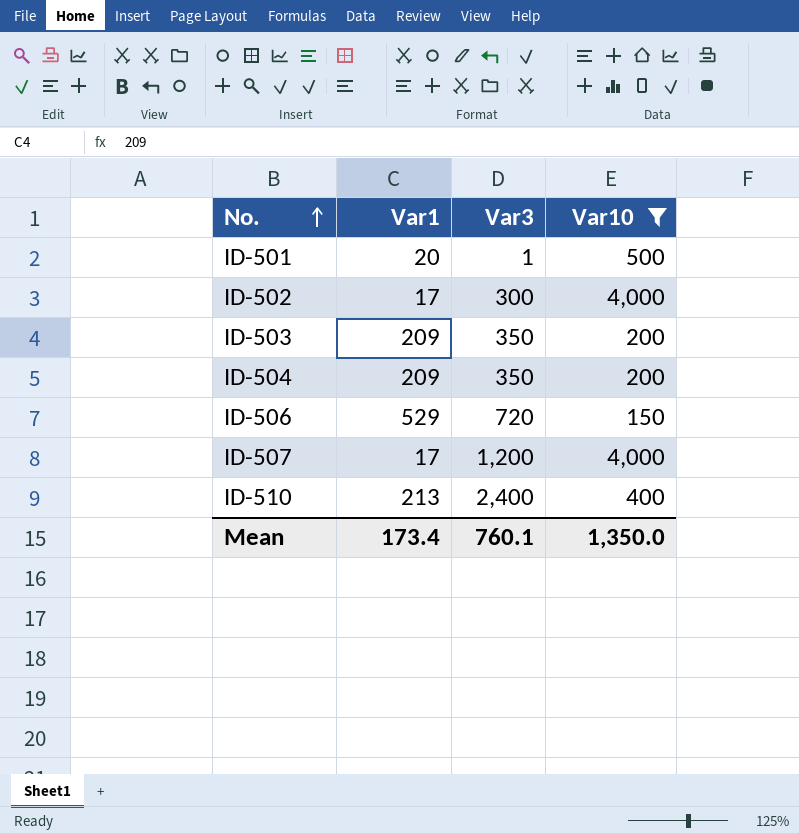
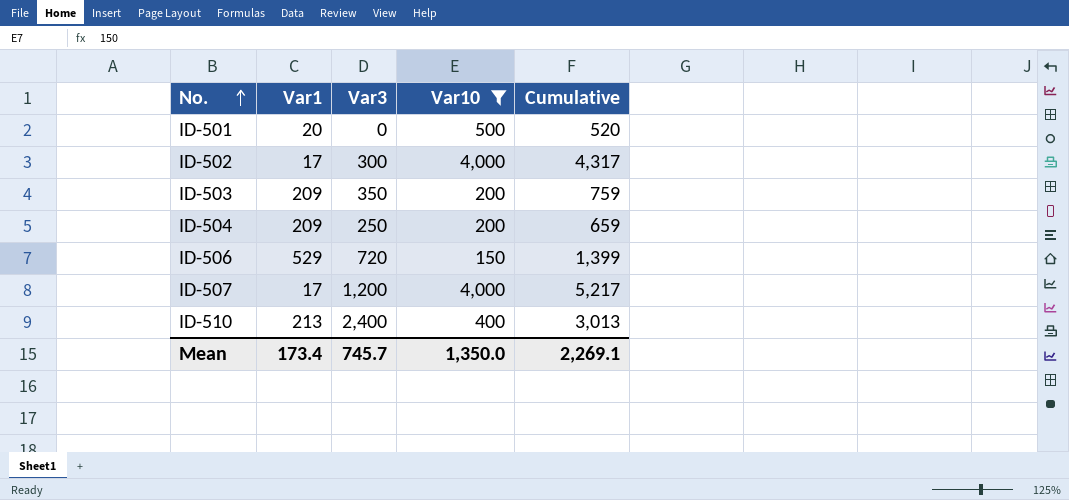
column Cumulative | formula: none -> [Var1] + [Var3] + [Var10]
ID-501 | Var3: 1 -> 0
ID-504 | Var3: 350 -> 250
Mean | Var3: 760.1 -> 745.7

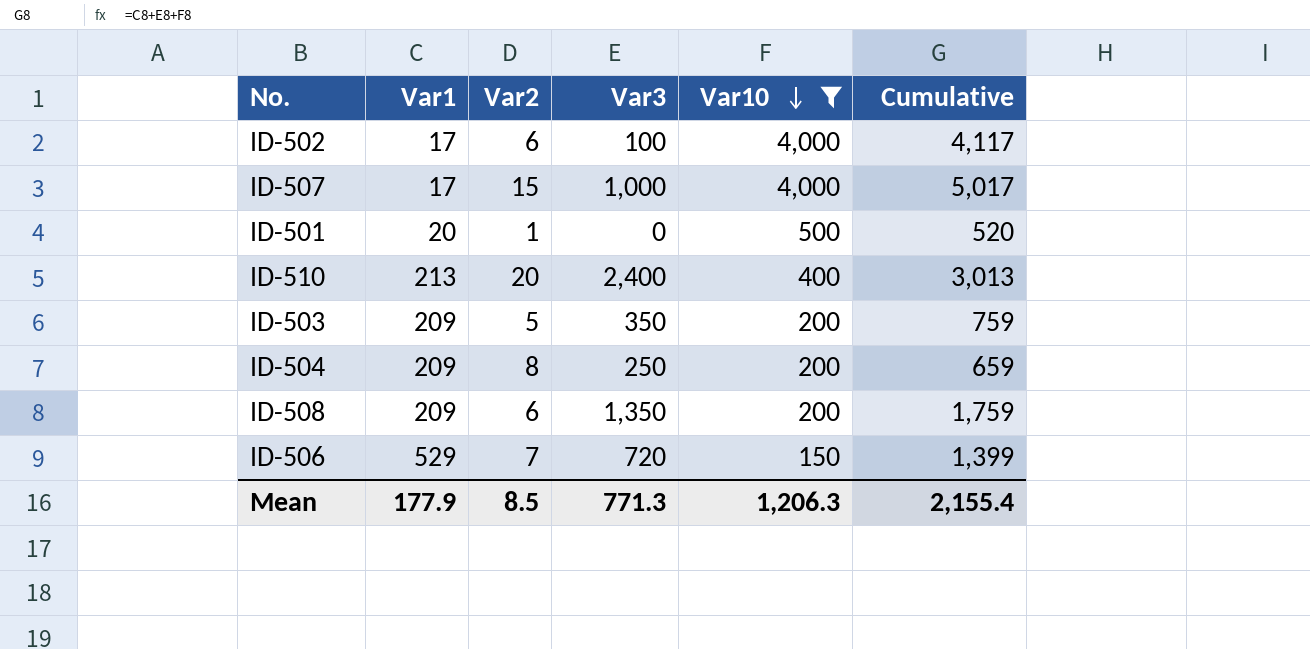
row order: No. ascending -> Var10 descending
column Var2 | position: none -> 3
ID-502 | Var3: 300 -> 100
ID-502 | Cumulative: 4,317 -> 4,117
ID-507 | Var3: 1,200 -> 1,000
ID-507 | Cumulative: 5,217 -> 5,017
row ID-508: none -> 209 | 6 | 1,350 | 200 | 1,759
Mean | Var1: 173.4 -> 177.9
Mean | Var3: 745.7 -> 771.3
Mean | Var10: 1,350.0 -> 1,206.3
Mean | Cumulative: 2,269.1 -> 2,155.4

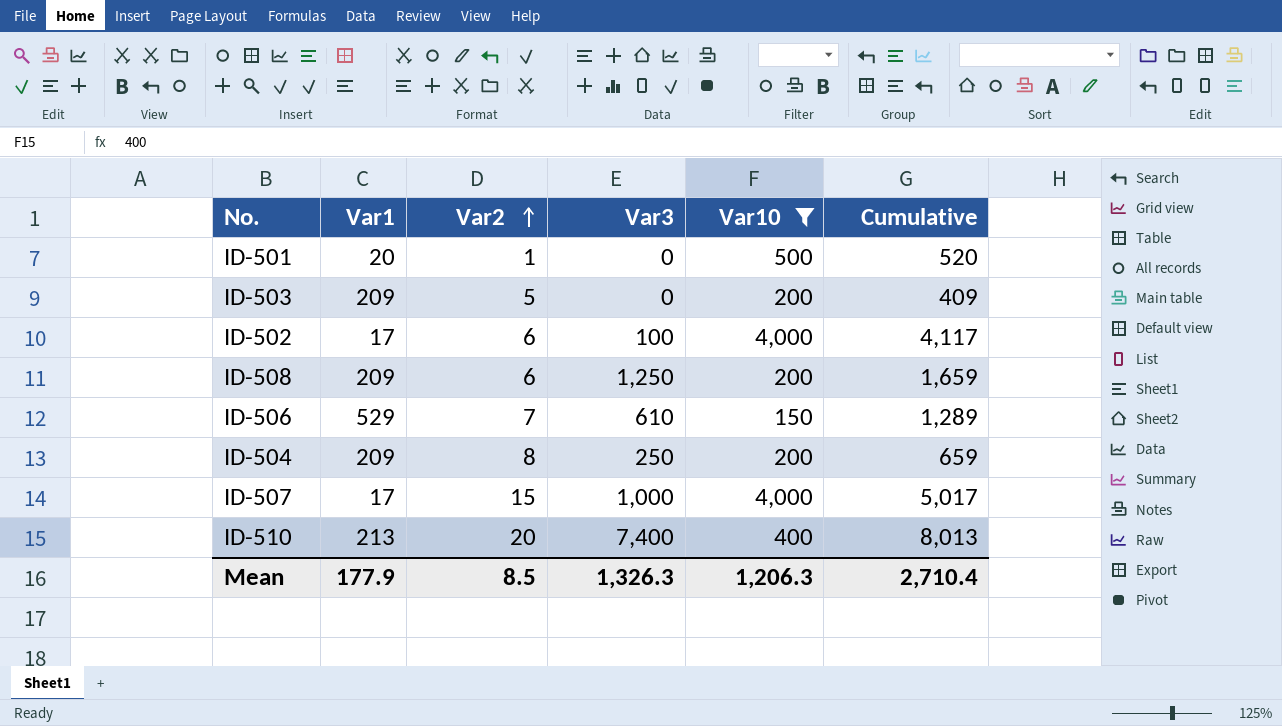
row order: Var10 descending -> Var2 ascending
ID-503 | Var3: 350 -> 0
ID-503 | Cumulative: 759 -> 409
ID-508 | Var3: 1,350 -> 1,250
ID-508 | Cumulative: 1,759 -> 1,659
ID-506 | Var3: 720 -> 610
ID-506 | Cumulative: 1,399 -> 1,289
ID-510 | Var3: 2,400 -> 7,400
ID-510 | Cumulative: 3,013 -> 8,013
Mean | Var3: 771.3 -> 1,326.3
Mean | Cumulative: 2,155.4 -> 2,710.4

